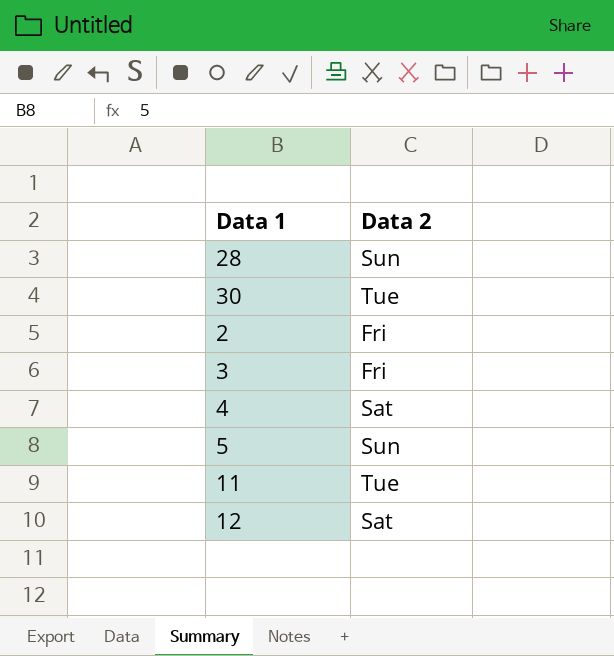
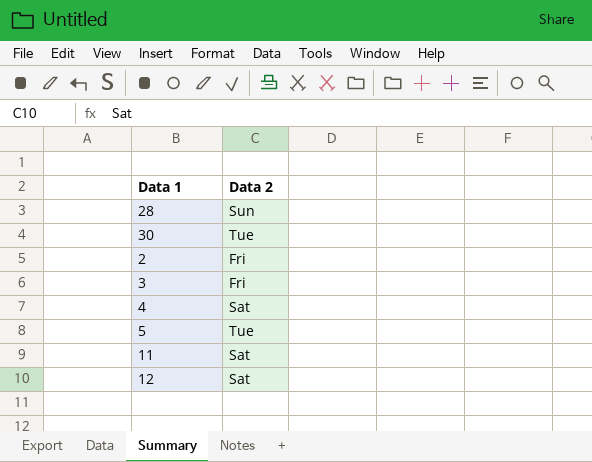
5 | Data 2: Sun -> Tue
11 | Data 2: Tue -> Sat

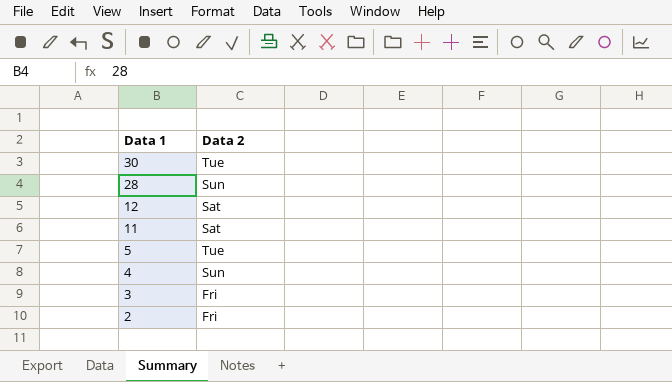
row order: none -> Data 1 descending
4 | Data 2: Sat -> Sun

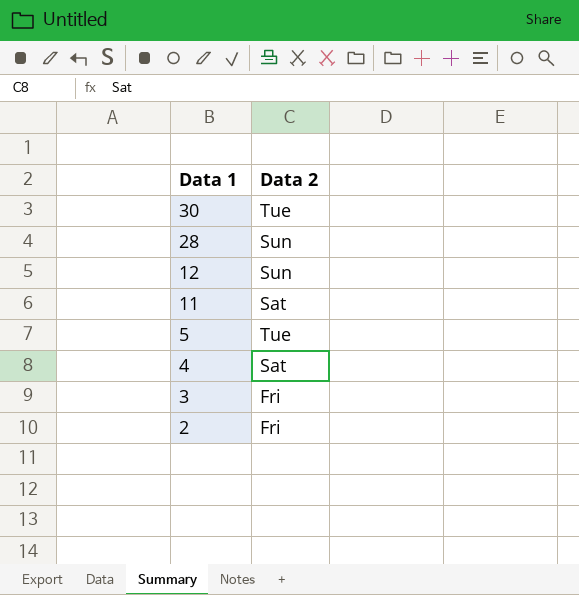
12 | Data 2: Sat -> Sun
4 | Data 2: Sun -> Sat

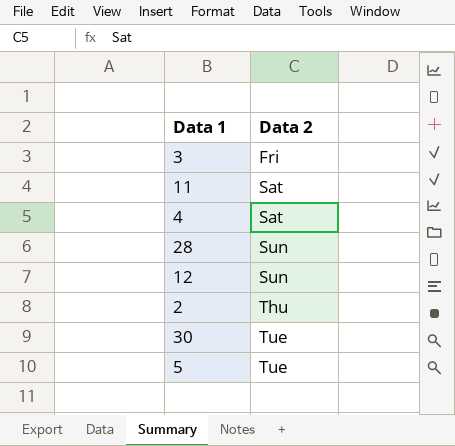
row order: Data 1 descending -> Data 2 ascending
2 | Data 2: Fri -> Thu

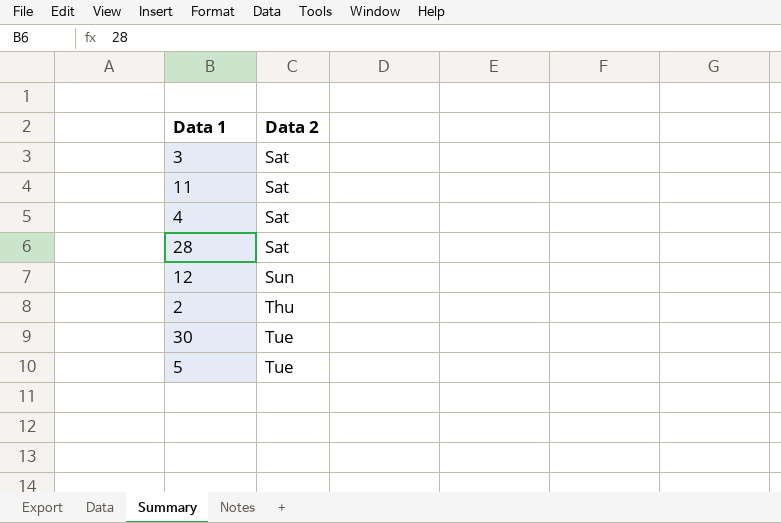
3 | Data 2: Fri -> Sat
28 | Data 2: Sun -> Sat

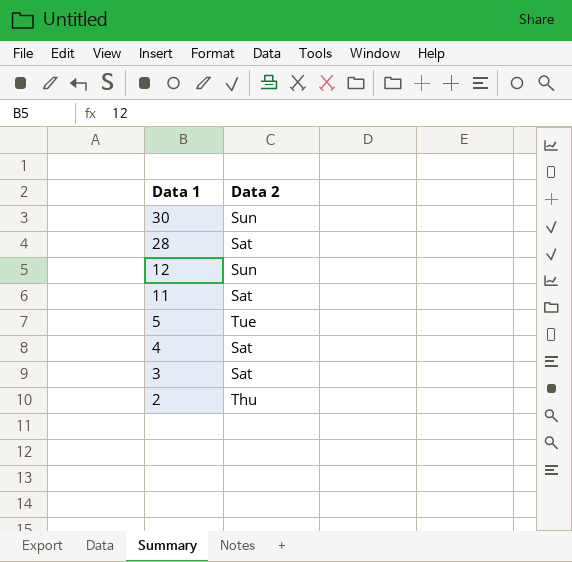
row order: Data 2 ascending -> Data 1 descending
30 | Data 2: Tue -> Sun

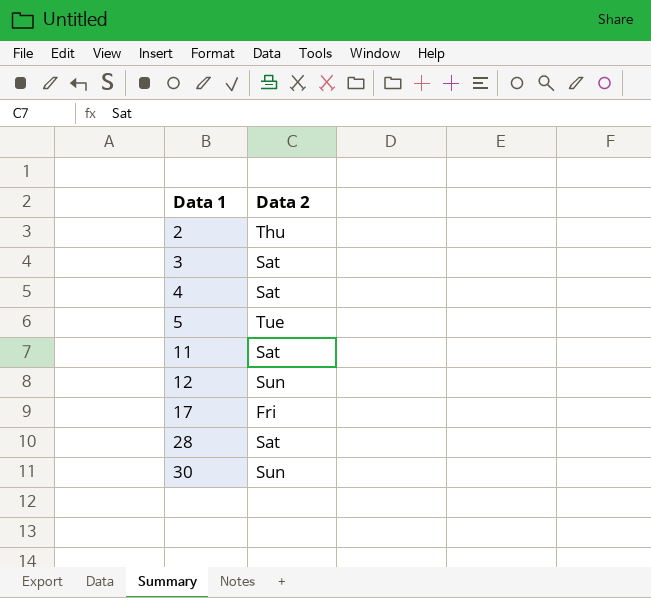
row order: Data 1 descending -> Data 1 ascending
row 17: none -> Fri

